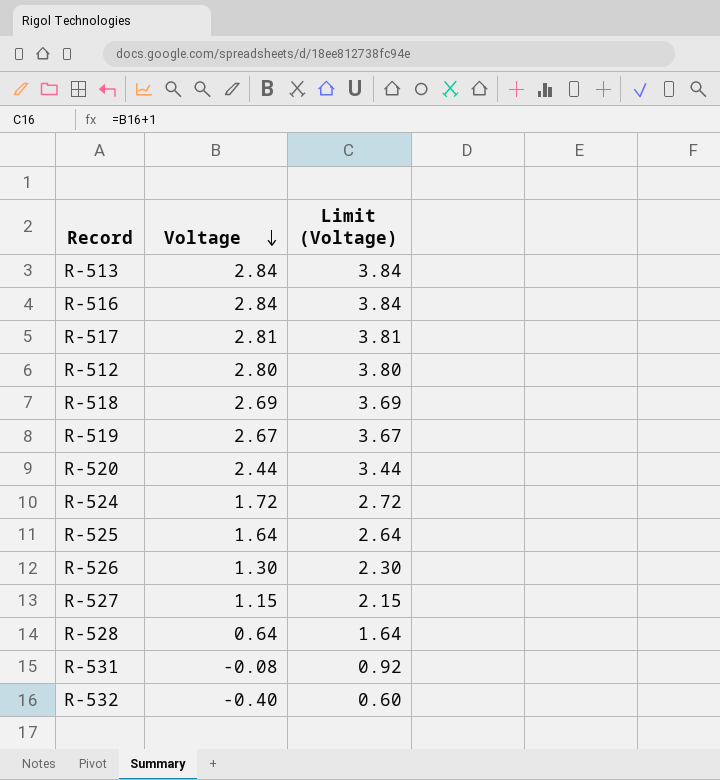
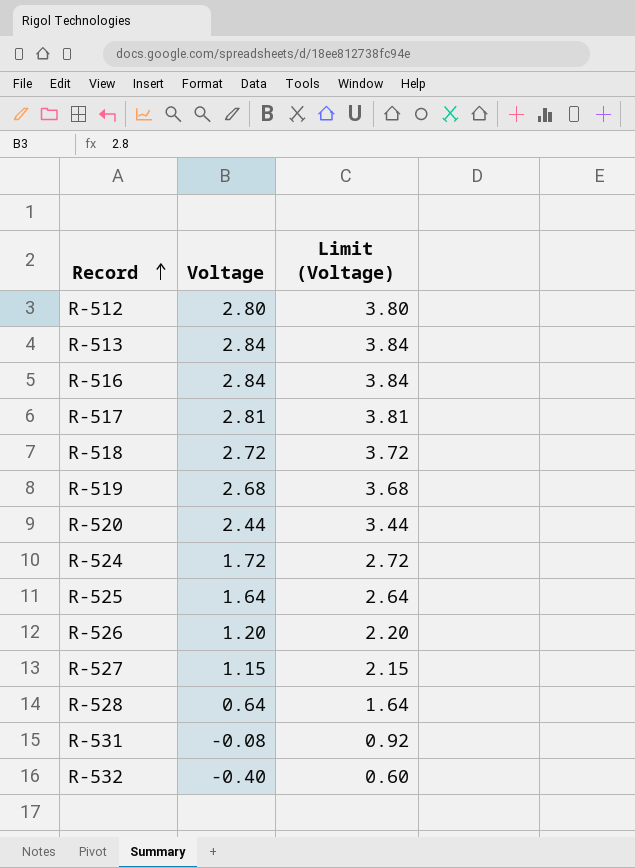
row order: Voltage descending -> Record ascending
R-518 | Voltage: 2.69 -> 2.72
R-518 | Limit (Voltage): 3.69 -> 3.72
R-519 | Voltage: 2.67 -> 2.68
R-519 | Limit (Voltage): 3.67 -> 3.68
R-526 | Voltage: 1.30 -> 1.20
R-526 | Limit (Voltage): 2.30 -> 2.20

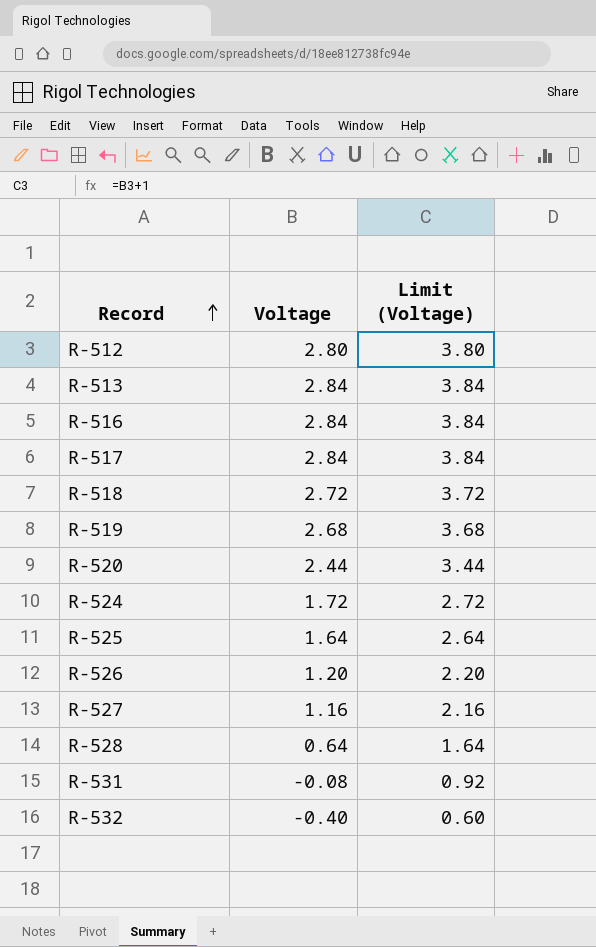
R-517 | Voltage: 2.81 -> 2.84
R-517 | Limit (Voltage): 3.81 -> 3.84
R-527 | Voltage: 1.15 -> 1.16
R-527 | Limit (Voltage): 2.15 -> 2.16

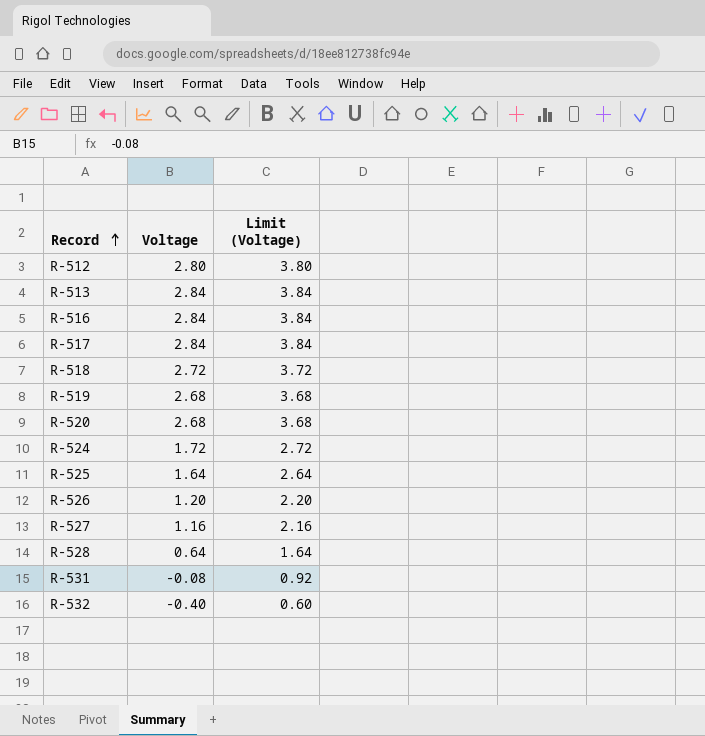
R-520 | Voltage: 2.44 -> 2.68
R-520 | Limit (Voltage): 3.44 -> 3.68

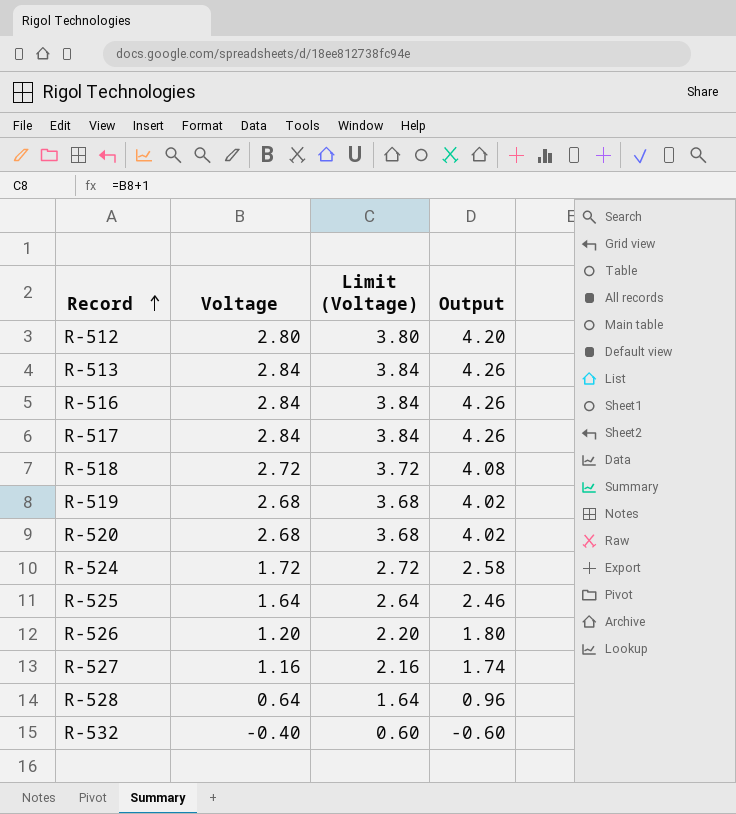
column Output | formula: none -> [Voltage] * 1.5
row R-531: -0.08 | 0.92 -> none

